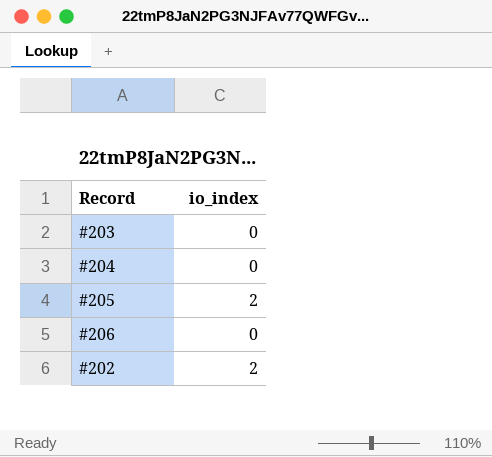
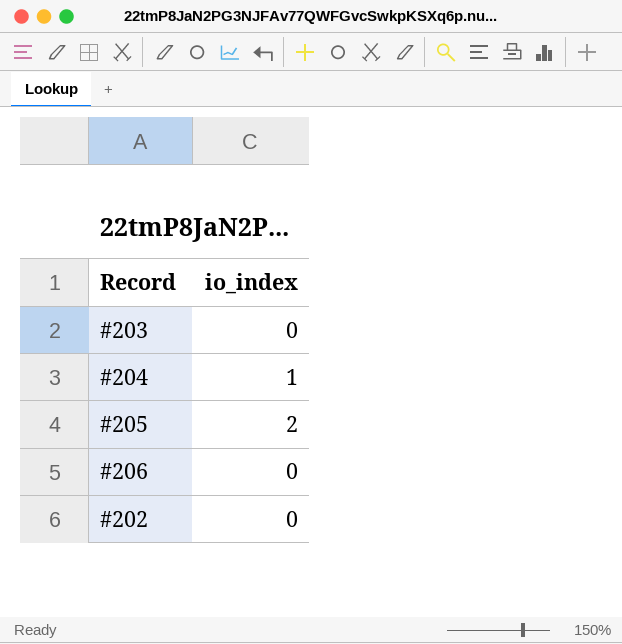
#204 | io_index: 0 -> 1
#202 | io_index: 2 -> 0

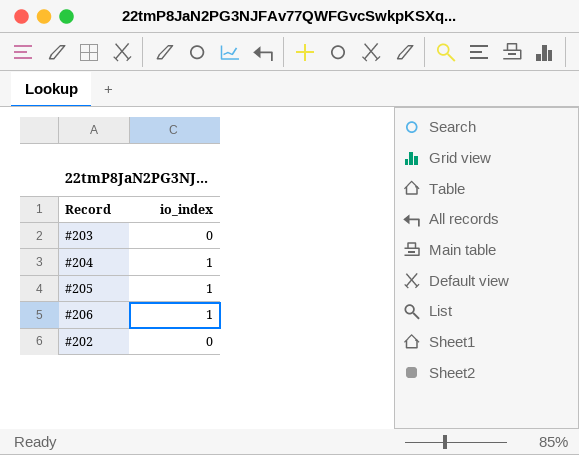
#205 | io_index: 2 -> 1
#206 | io_index: 0 -> 1

